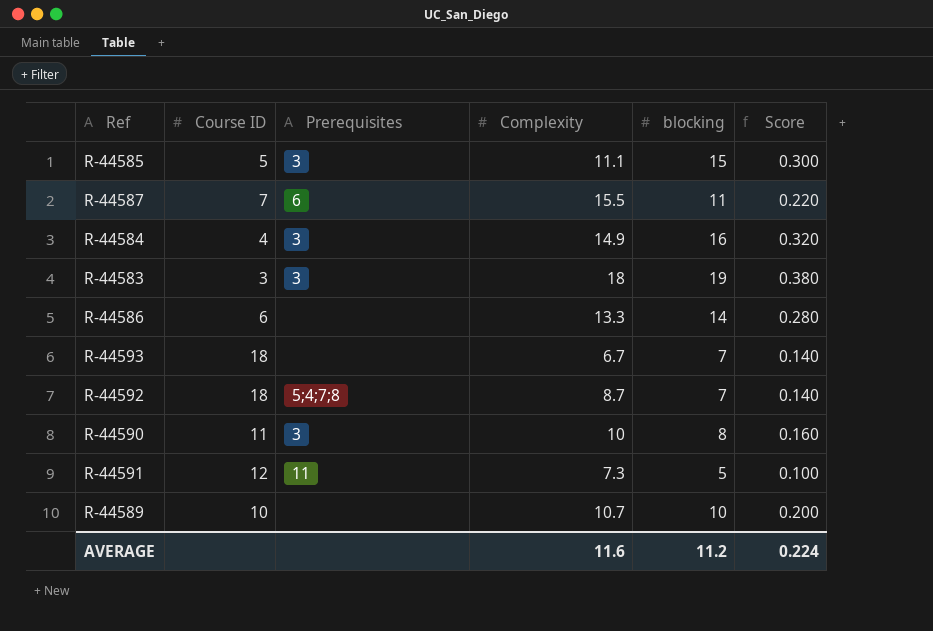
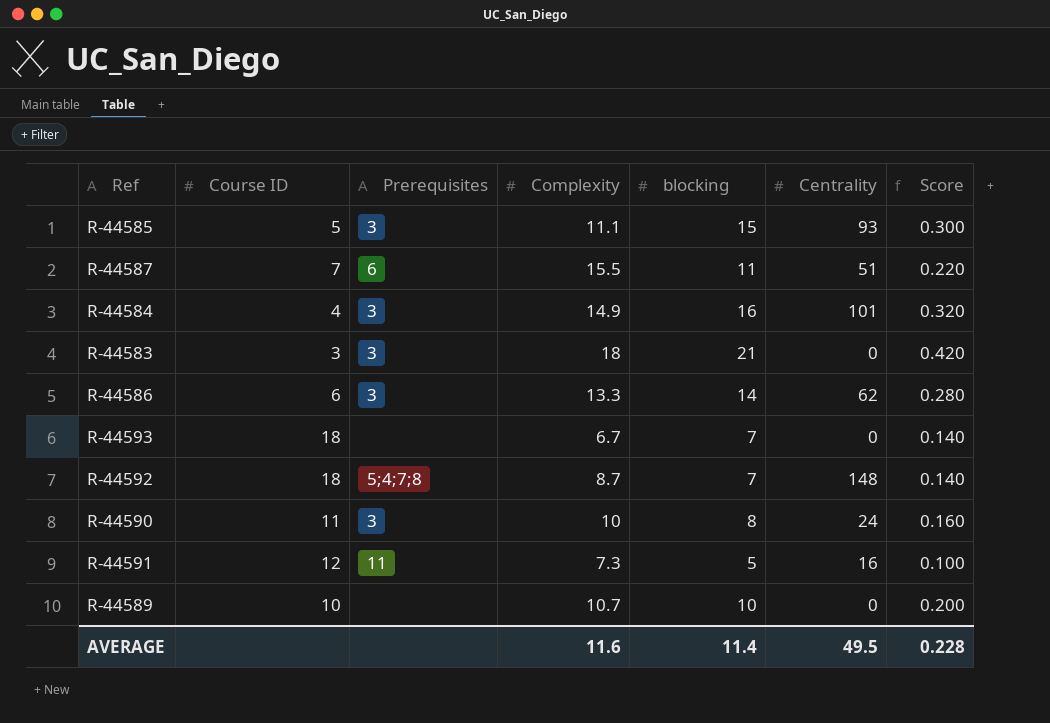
column Centrality | position: none -> 6
R-44583 | blocking: 19 -> 21
R-44583 | Score: 0.380 -> 0.420
R-44586 | Prerequisites: none -> 3
AVERAGE | blocking: 11.2 -> 11.4
AVERAGE | Score: 0.224 -> 0.228

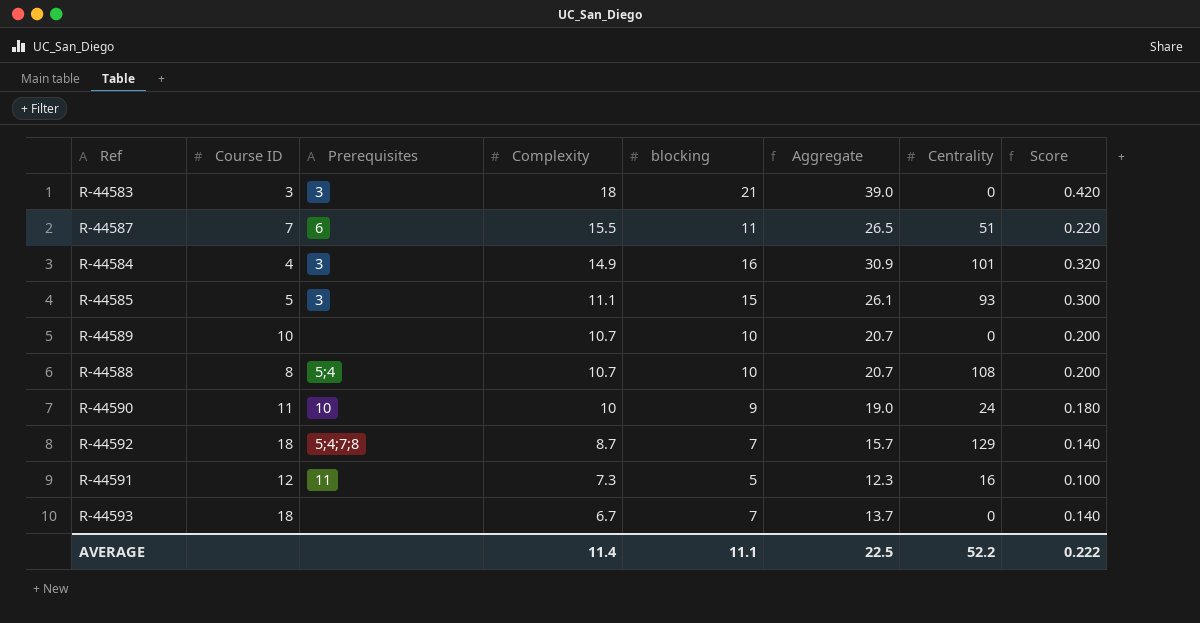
row order: none -> Complexity descending
column Aggregate | formula: none -> [Complexity] + [blocking]
row R-44586: 6 | 3 | 13.3 | 14 | 62 | 0.280 -> none
row R-44588: none -> 8 | 5;4 | 10.7 | 10 | 20.7 | 108 | 0.200
R-44590 | Prerequisites: 3 -> 10
R-44590 | blocking: 8 -> 9
R-44590 | Score: 0.160 -> 0.180
R-44592 | Centrality: 148 -> 129
AVERAGE | Complexity: 11.6 -> 11.4
AVERAGE | blocking: 11.4 -> 11.1
AVERAGE | Centrality: 49.5 -> 52.2
AVERAGE | Score: 0.228 -> 0.222

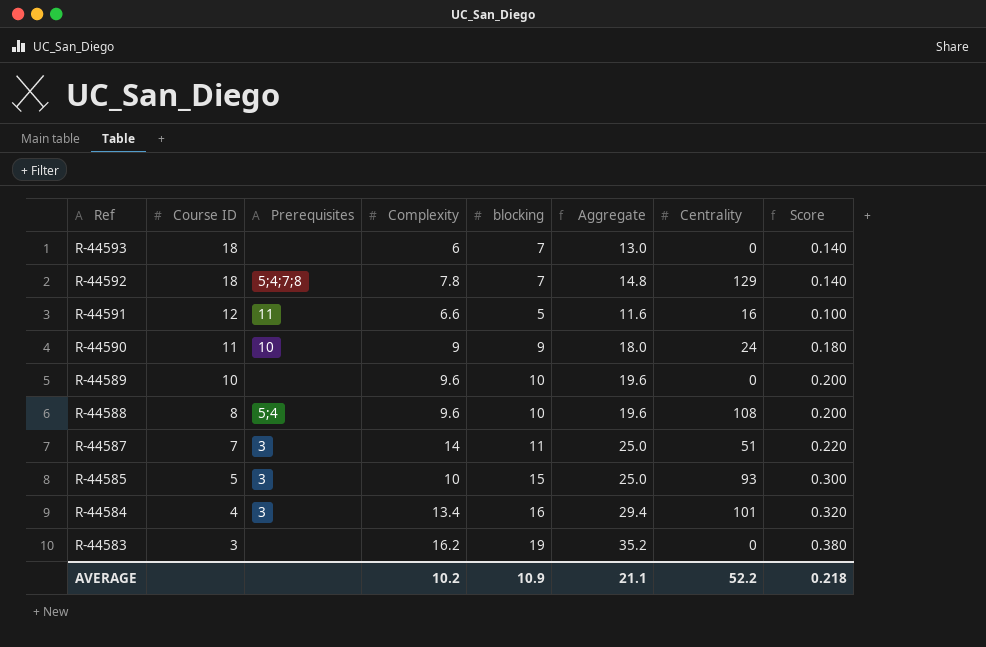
row order: Complexity descending -> Ref descending
R-44593 | Complexity: 6.7 -> 6
R-44593 | Aggregate: 13.7 -> 13.0
R-44592 | Complexity: 8.7 -> 7.8
R-44592 | Aggregate: 15.7 -> 14.8
R-44591 | Complexity: 7.3 -> 6.6
R-44591 | Aggregate: 12.3 -> 11.6
R-44590 | Complexity: 10 -> 9
R-44590 | Aggregate: 19.0 -> 18.0
R-44589 | Complexity: 10.7 -> 9.6
R-44589 | Aggregate: 20.7 -> 19.6
R-44588 | Complexity: 10.7 -> 9.6
R-44588 | Aggregate: 20.7 -> 19.6
R-44587 | Prerequisites: 6 -> 3
R-44587 | Complexity: 15.5 -> 14
R-44587 | Aggregate: 26.5 -> 25.0
R-44585 | Complexity: 11.1 -> 10
R-44585 | Aggregate: 26.1 -> 25.0
R-44584 | Complexity: 14.9 -> 13.4
R-44584 | Aggregate: 30.9 -> 29.4
R-44583 | Prerequisites: 3 -> none
R-44583 | Complexity: 18 -> 16.2
R-44583 | blocking: 21 -> 19
R-44583 | Aggregate: 39.0 -> 35.2
R-44583 | Score: 0.420 -> 0.380
AVERAGE | Complexity: 11.4 -> 10.2
AVERAGE | blocking: 11.1 -> 10.9
AVERAGE | Aggregate: 22.5 -> 21.1
AVERAGE | Score: 0.222 -> 0.218

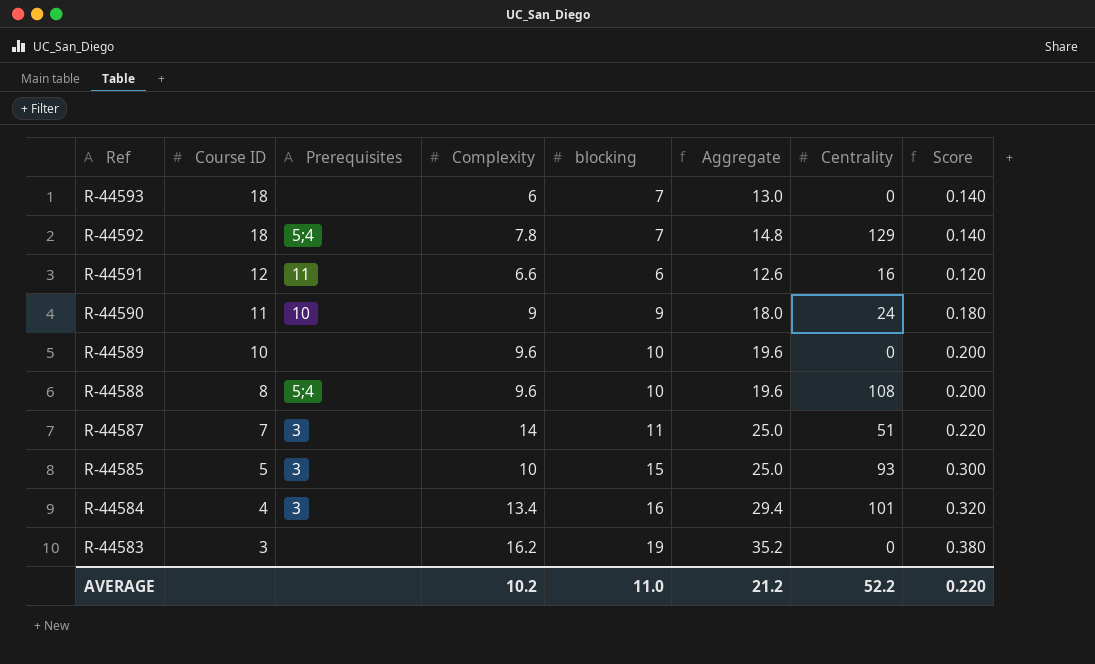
R-44592 | Prerequisites: 5;4;7;8 -> 5;4
R-44591 | blocking: 5 -> 6
R-44591 | Aggregate: 11.6 -> 12.6
R-44591 | Score: 0.100 -> 0.120
AVERAGE | blocking: 10.9 -> 11.0
AVERAGE | Aggregate: 21.1 -> 21.2
AVERAGE | Score: 0.218 -> 0.220

